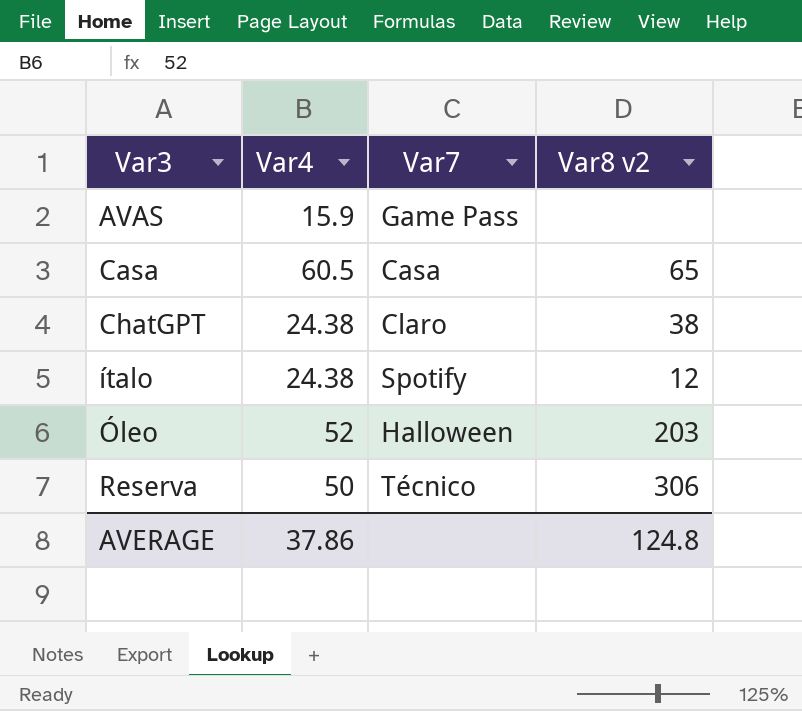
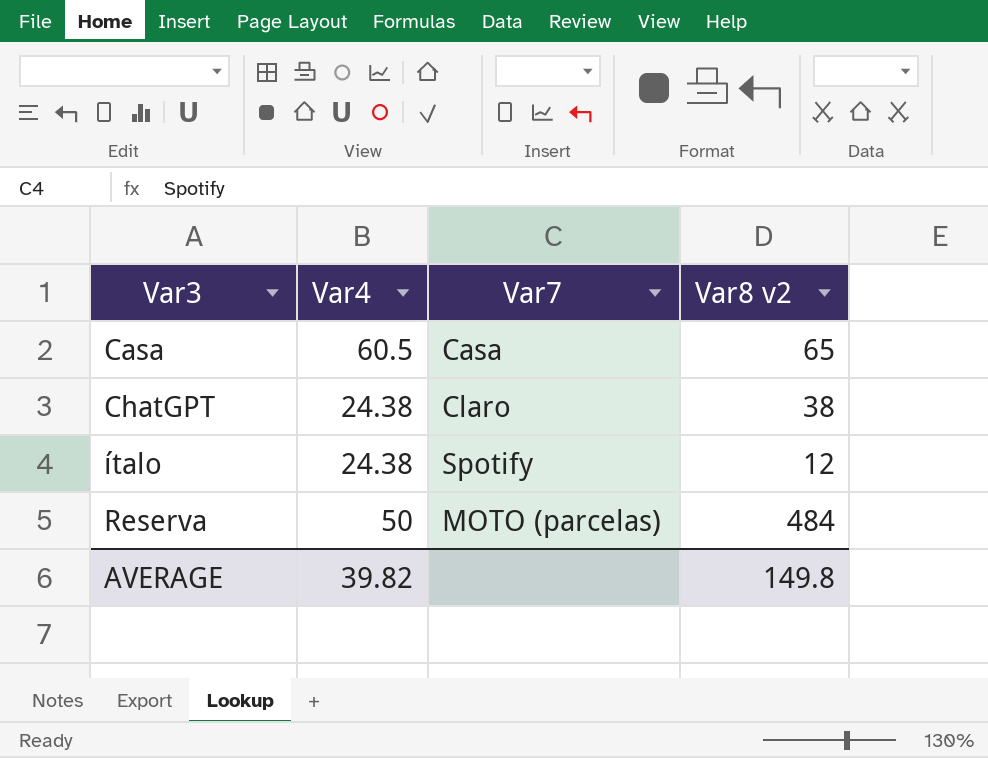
row AVAS: 15.9 | Game Pass | none -> none
row Óleo: 52 | Halloween | 203 -> none
Reserva | Var7: Técnico -> MOTO (parcelas)
Reserva | Var8 v2: 306 -> 484
AVERAGE | Var4: 37.86 -> 39.82
AVERAGE | Var8 v2: 124.8 -> 149.8

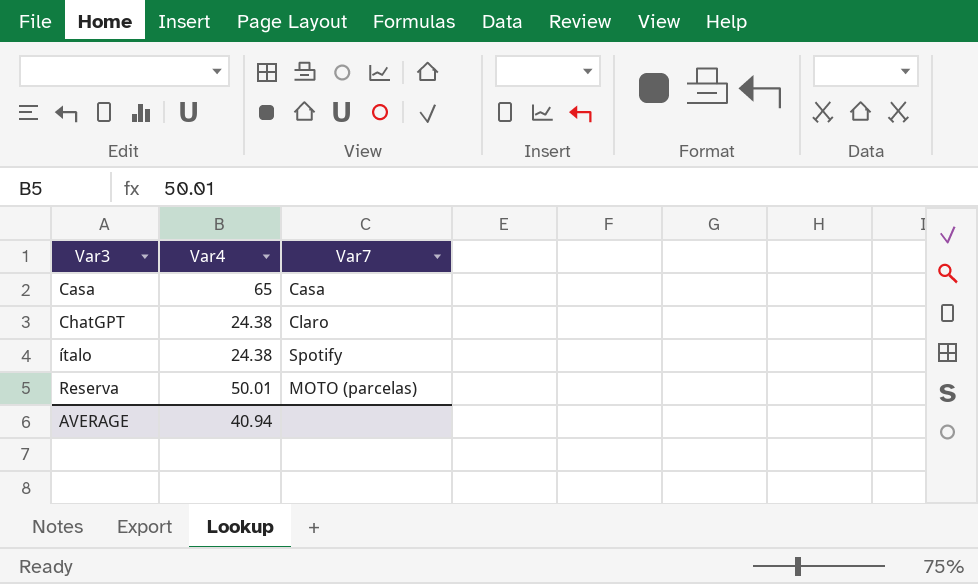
column Var8 v2 | position: 4 -> none
Casa | Var4: 60.5 -> 65
Reserva | Var4: 50 -> 50.01
AVERAGE | Var4: 39.82 -> 40.94

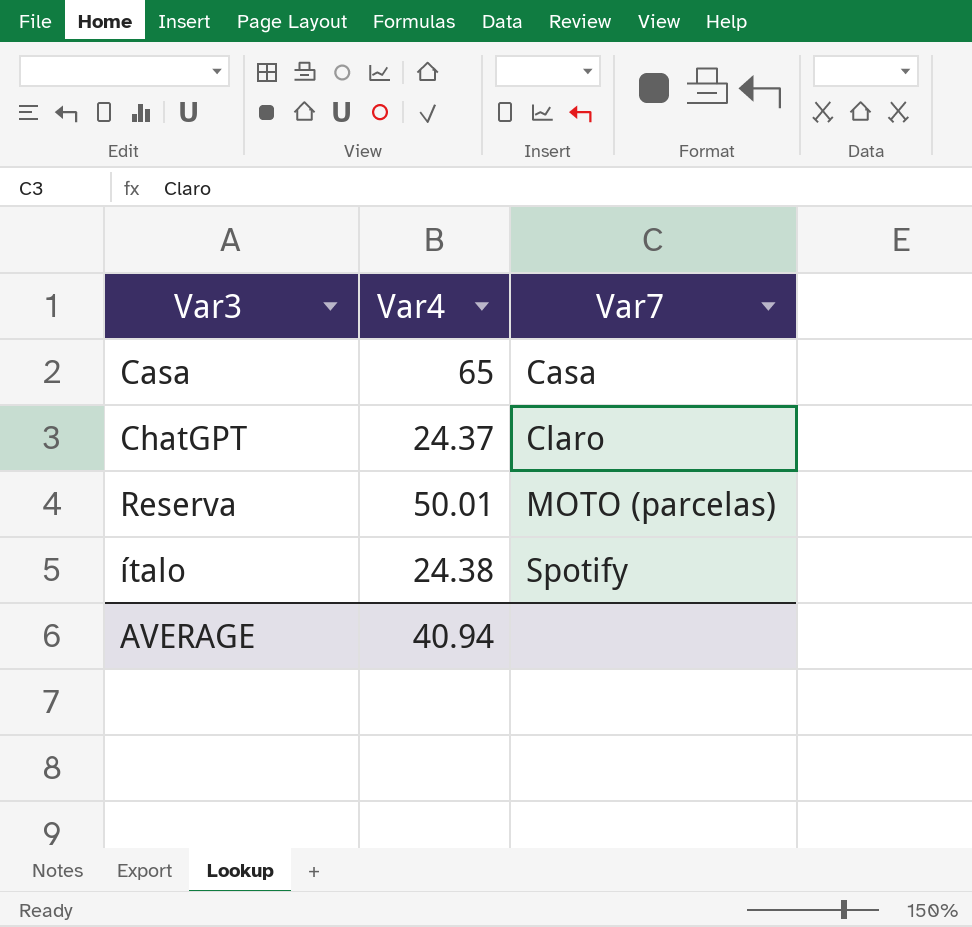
row order: Var3 ascending -> Var7 ascending
ChatGPT | Var4: 24.38 -> 24.37

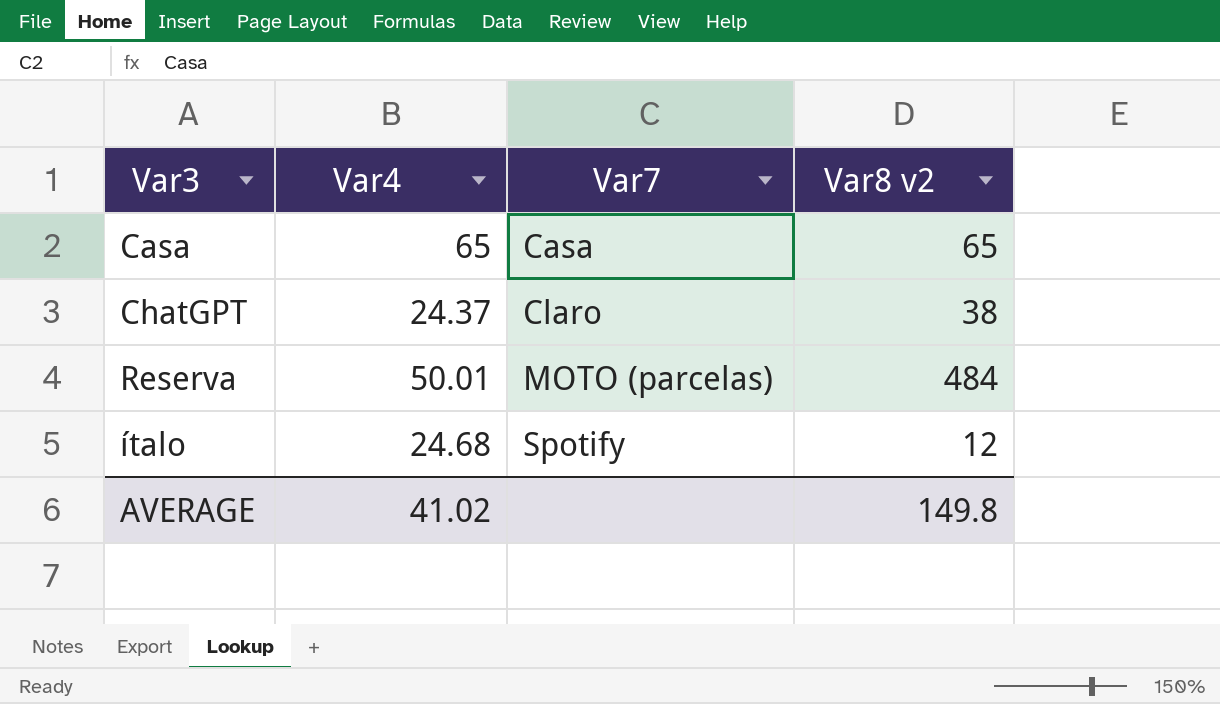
column Var8 v2 | position: none -> 4
ítalo | Var4: 24.38 -> 24.68
AVERAGE | Var4: 40.94 -> 41.02

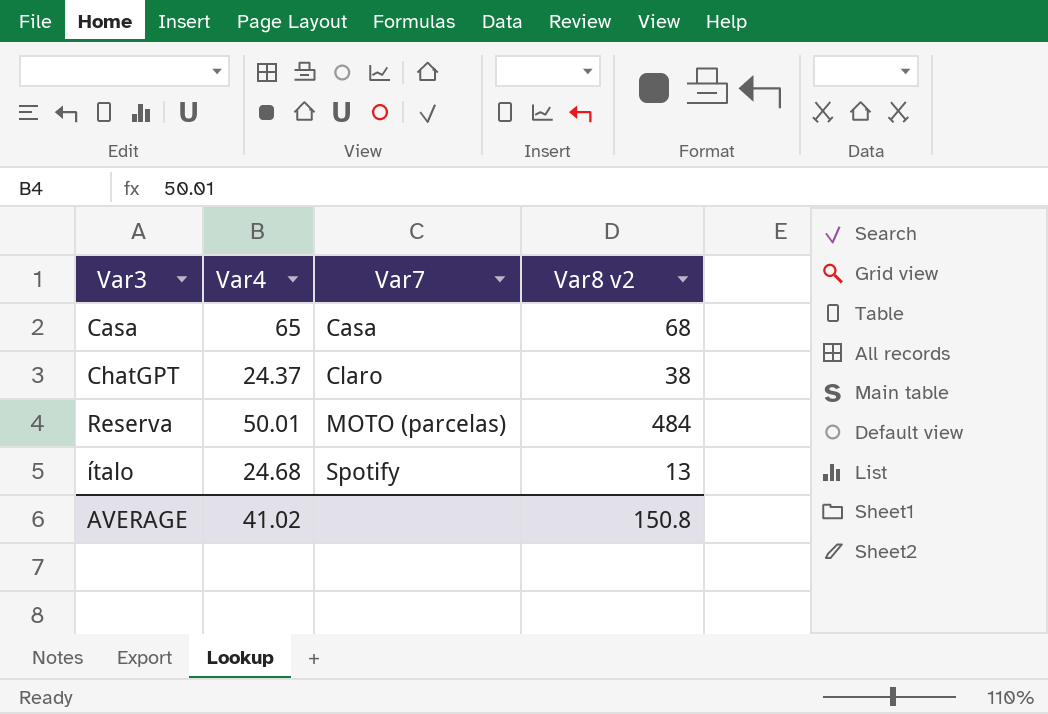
Casa | Var8 v2: 65 -> 68
ítalo | Var8 v2: 12 -> 13
AVERAGE | Var8 v2: 149.8 -> 150.8

